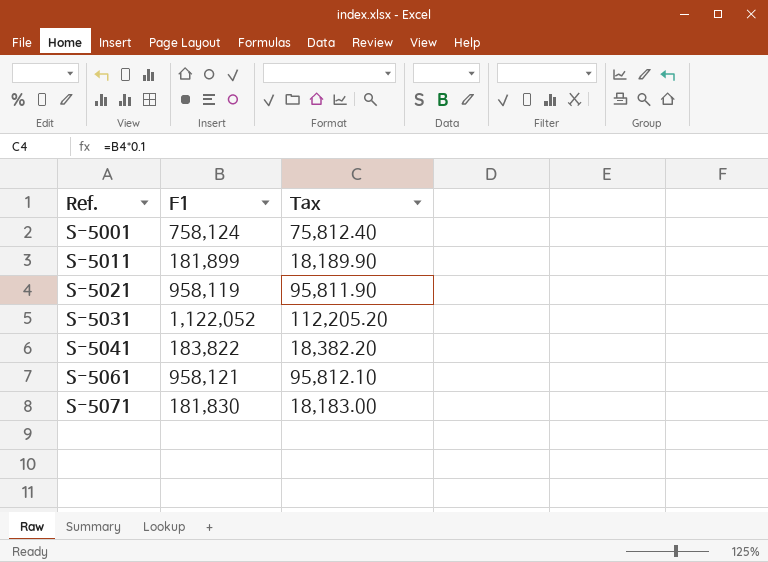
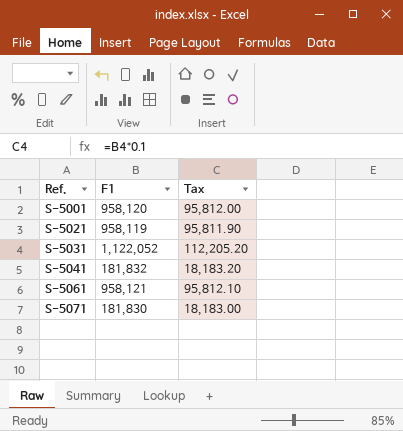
row S-5011: 181,899 | 18,189.90 -> none
S-5001 | F1: 758,124 -> 958,120
S-5001 | Tax: 75,812.40 -> 95,812.00
S-5041 | F1: 183,822 -> 181,832
S-5041 | Tax: 18,382.20 -> 18,183.20

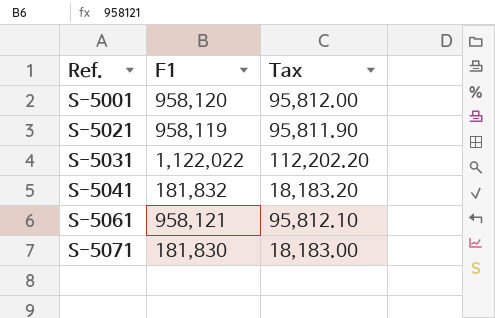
S-5031 | F1: 1,122,052 -> 1,122,022
S-5031 | Tax: 112,205.20 -> 112,202.20

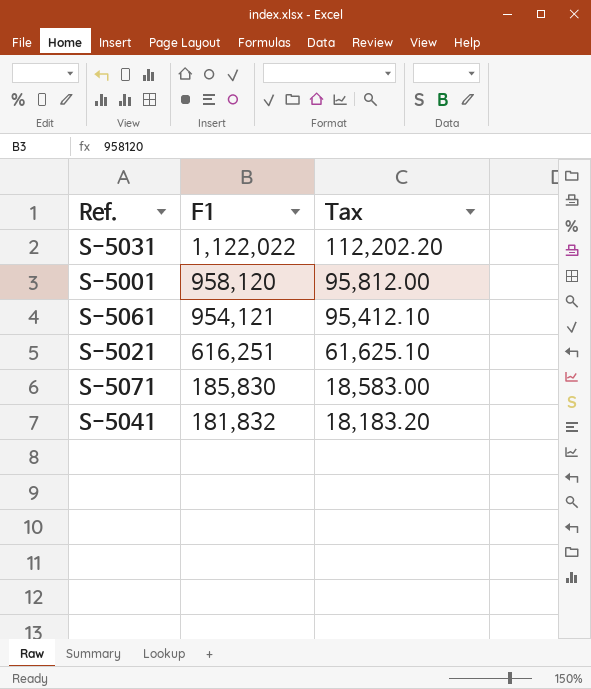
row order: Ref. ascending -> F1 descending
S-5061 | F1: 958,121 -> 954,121
S-5061 | Tax: 95,812.10 -> 95,412.10
S-5021 | F1: 958,119 -> 616,251
S-5021 | Tax: 95,811.90 -> 61,625.10
S-5071 | F1: 181,830 -> 185,830
S-5071 | Tax: 18,183.00 -> 18,583.00

